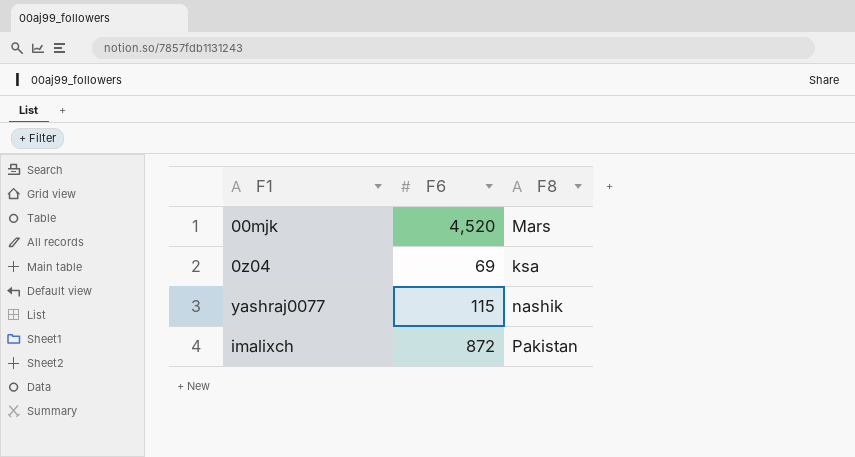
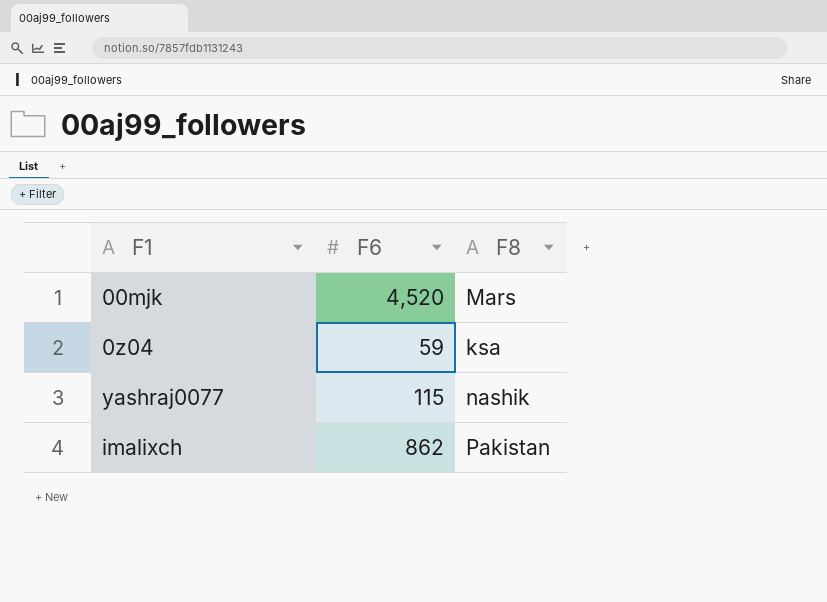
0z04 | F6: 69 -> 59
imalixch | F6: 872 -> 862

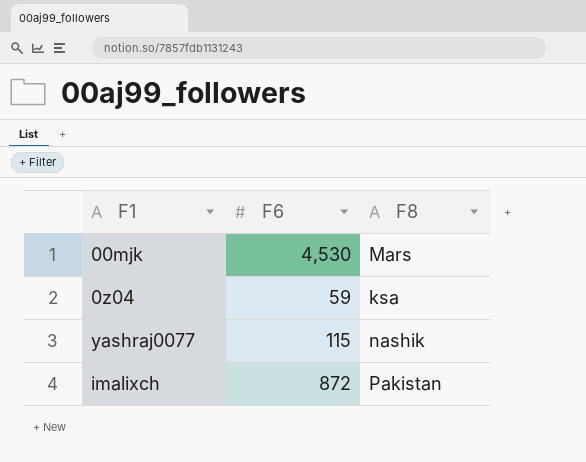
00mjk | F6: 4,520 -> 4,530
imalixch | F6: 862 -> 872

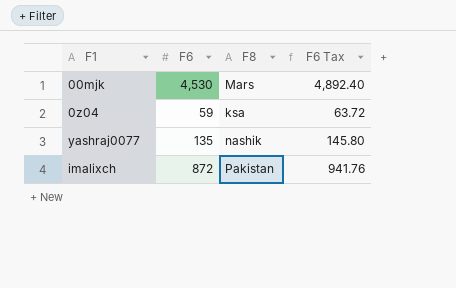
column F6 Tax | formula: none -> [F6] * 1.08
yashraj0077 | F6: 115 -> 135

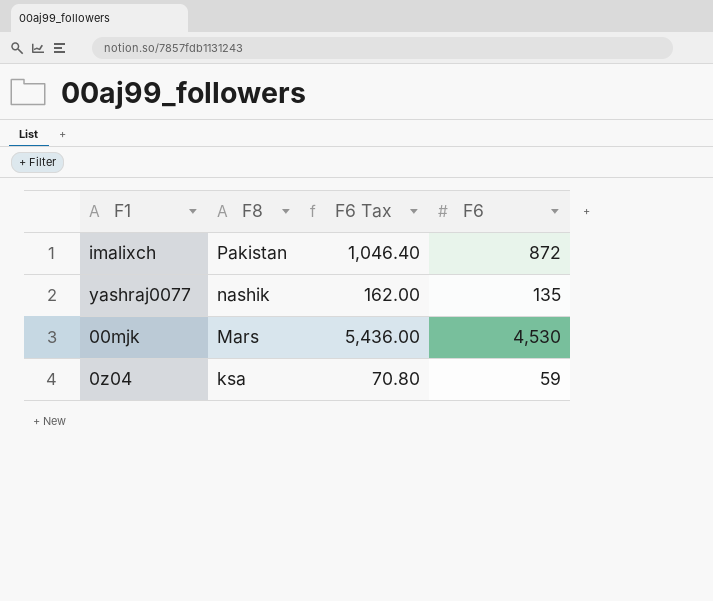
row order: none -> F8 descending
column F6 Tax | formula: [F6] * 1.08 -> [F6] * 1.2
column F6 | position: 2 -> 4

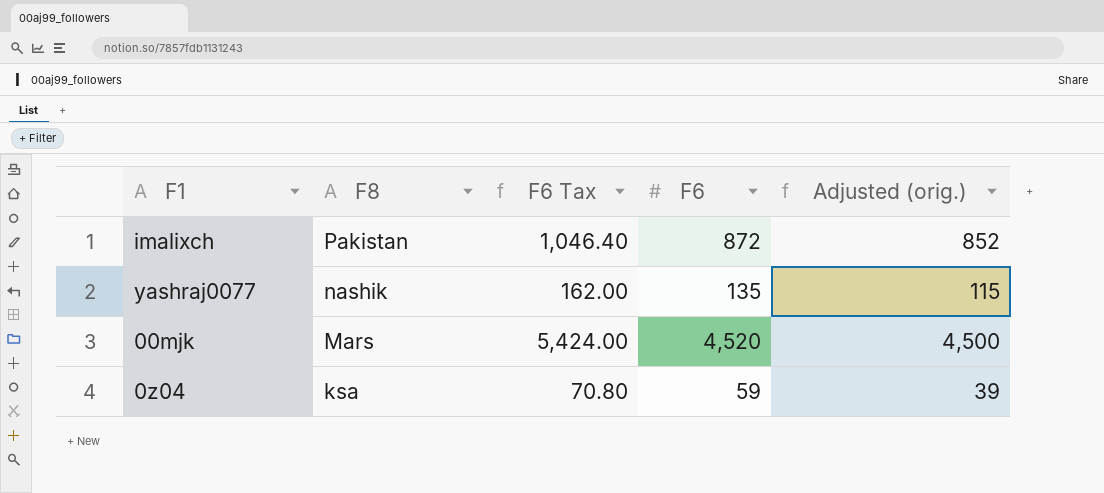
column Adjusted (orig.) | formula: none -> [F6] - 20
00mjk | F6 Tax: 5,436.00 -> 5,424.00
00mjk | F6: 4,530 -> 4,520

